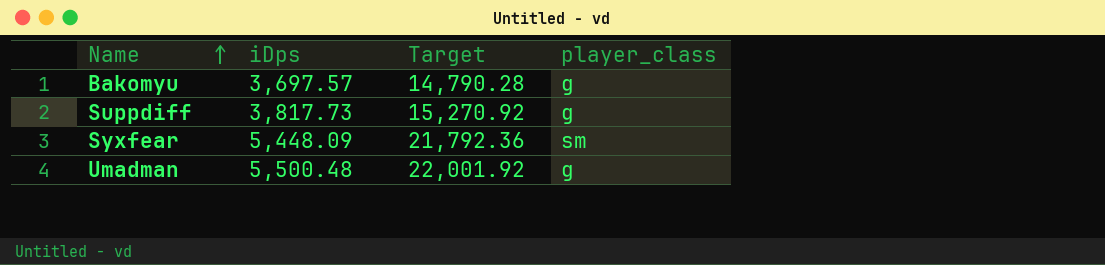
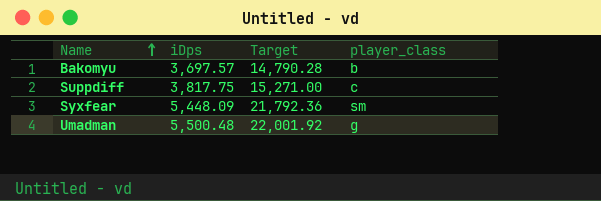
Bakomyu | player_class: g -> b
Suppdiff | iDps: 3,817.73 -> 3,817.75
Suppdiff | Target: 15,270.92 -> 15,271.00
Suppdiff | player_class: g -> c

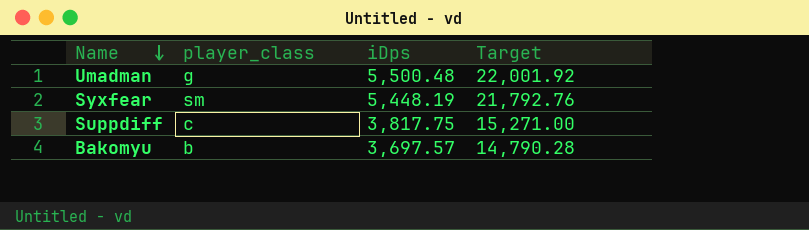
row order: Name ascending -> Name descending
column player_class | position: 4 -> 2
Syxfear | iDps: 5,448.09 -> 5,448.19
Syxfear | Target: 21,792.36 -> 21,792.76

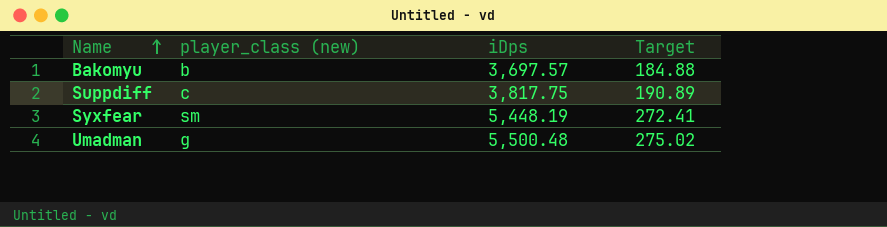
row order: Name descending -> Name ascending
column name: player_class -> player_class (new)
column Target | formula: [iDps] * 4 -> [iDps] * 0.05

